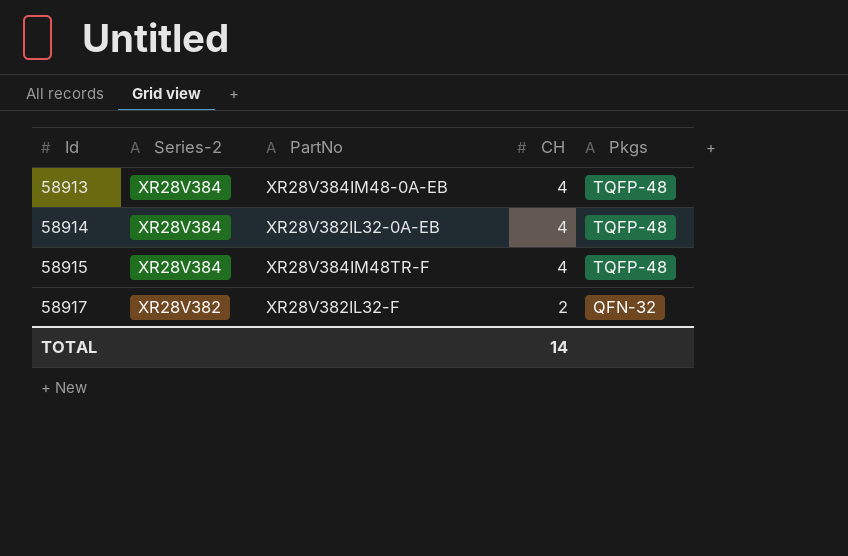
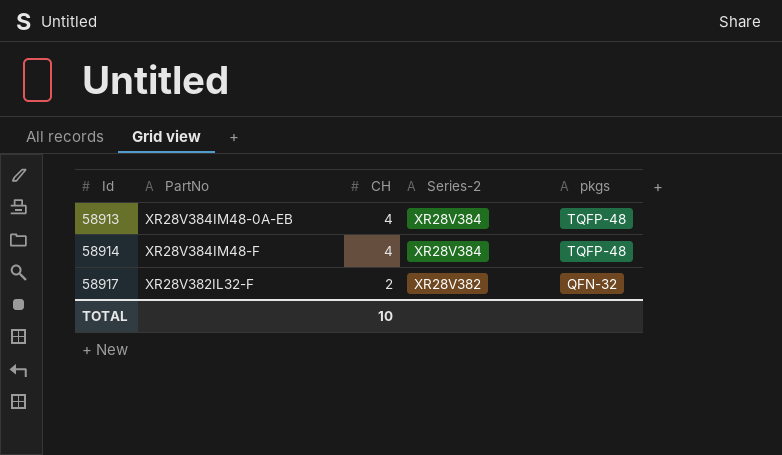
column Series-2 | position: 2 -> 4
column name: Pkgs -> pkgs
row 58915: XR28V384 | XR28V384IM48TR-F | 4 | TQFP-48 -> none
58914 | PartNo: XR28V382IL32-0A-EB -> XR28V384IM48-F
TOTAL | CH: 14 -> 10

